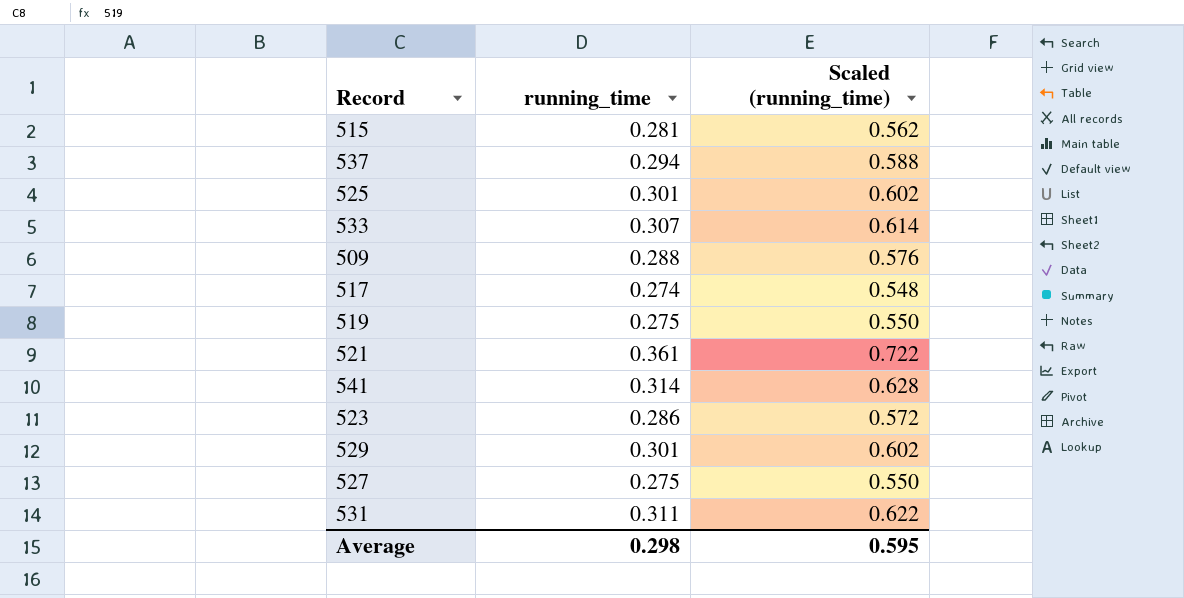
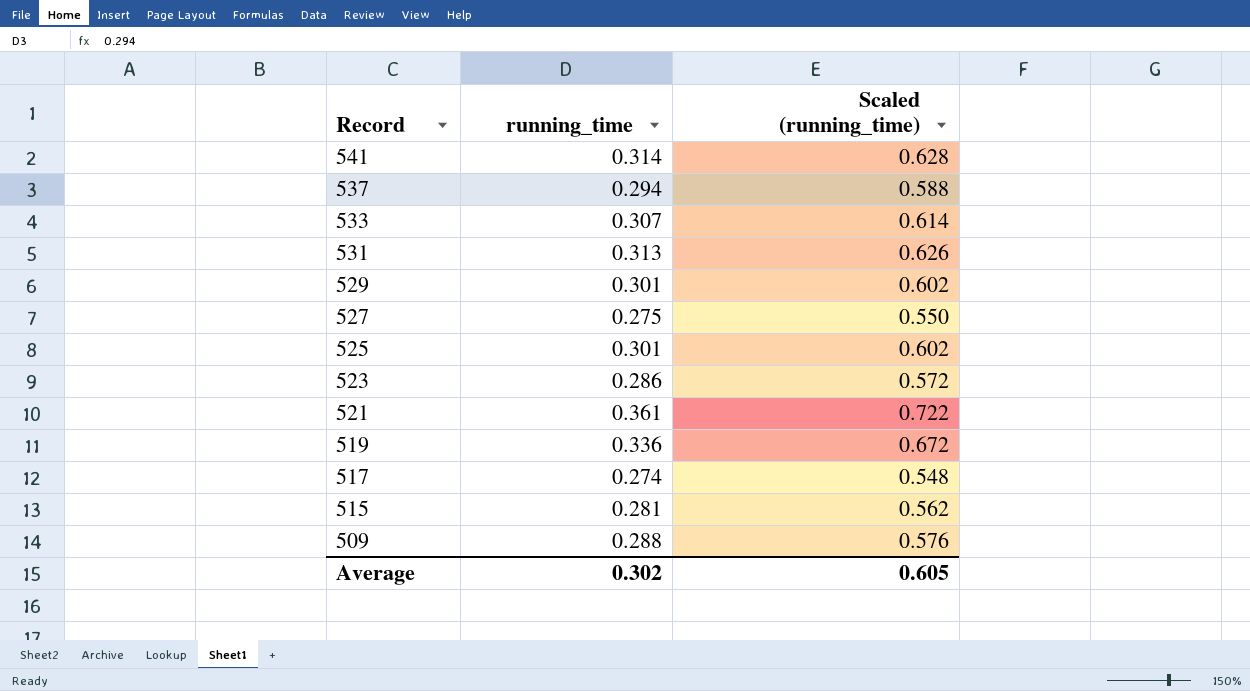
row order: none -> Record descending
531 | running_time: 0.311 -> 0.313
531 | Scaled (running_time): 0.622 -> 0.626
519 | running_time: 0.275 -> 0.336
519 | Scaled (running_time): 0.550 -> 0.672
Average | running_time: 0.298 -> 0.302
Average | Scaled (running_time): 0.595 -> 0.605

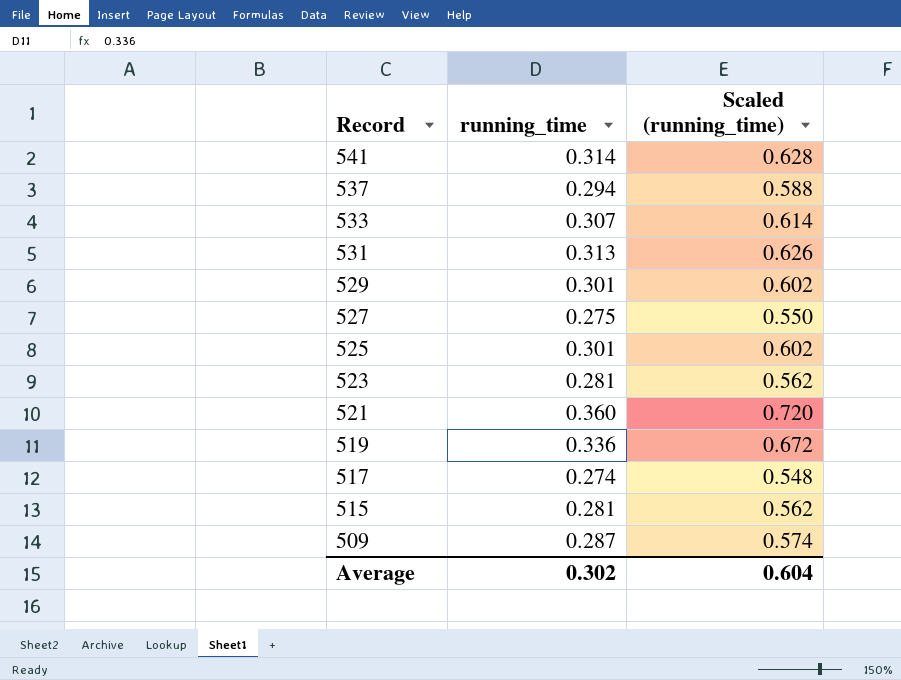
523 | running_time: 0.286 -> 0.281
523 | Scaled (running_time): 0.572 -> 0.562
521 | running_time: 0.361 -> 0.360
521 | Scaled (running_time): 0.722 -> 0.720
509 | running_time: 0.288 -> 0.287
509 | Scaled (running_time): 0.576 -> 0.574
Average | Scaled (running_time): 0.605 -> 0.604

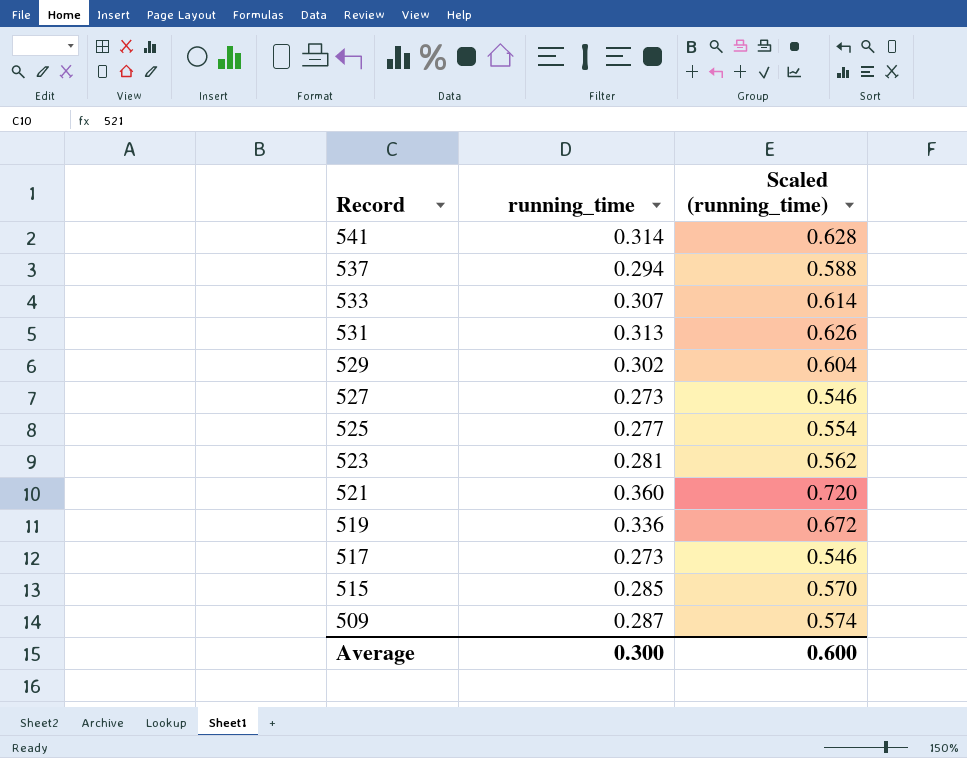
529 | running_time: 0.301 -> 0.302
529 | Scaled (running_time): 0.602 -> 0.604
527 | running_time: 0.275 -> 0.273
527 | Scaled (running_time): 0.550 -> 0.546
525 | running_time: 0.301 -> 0.277
525 | Scaled (running_time): 0.602 -> 0.554
517 | running_time: 0.274 -> 0.273
517 | Scaled (running_time): 0.548 -> 0.546
515 | running_time: 0.281 -> 0.285
515 | Scaled (running_time): 0.562 -> 0.570
Average | running_time: 0.302 -> 0.300
Average | Scaled (running_time): 0.604 -> 0.600

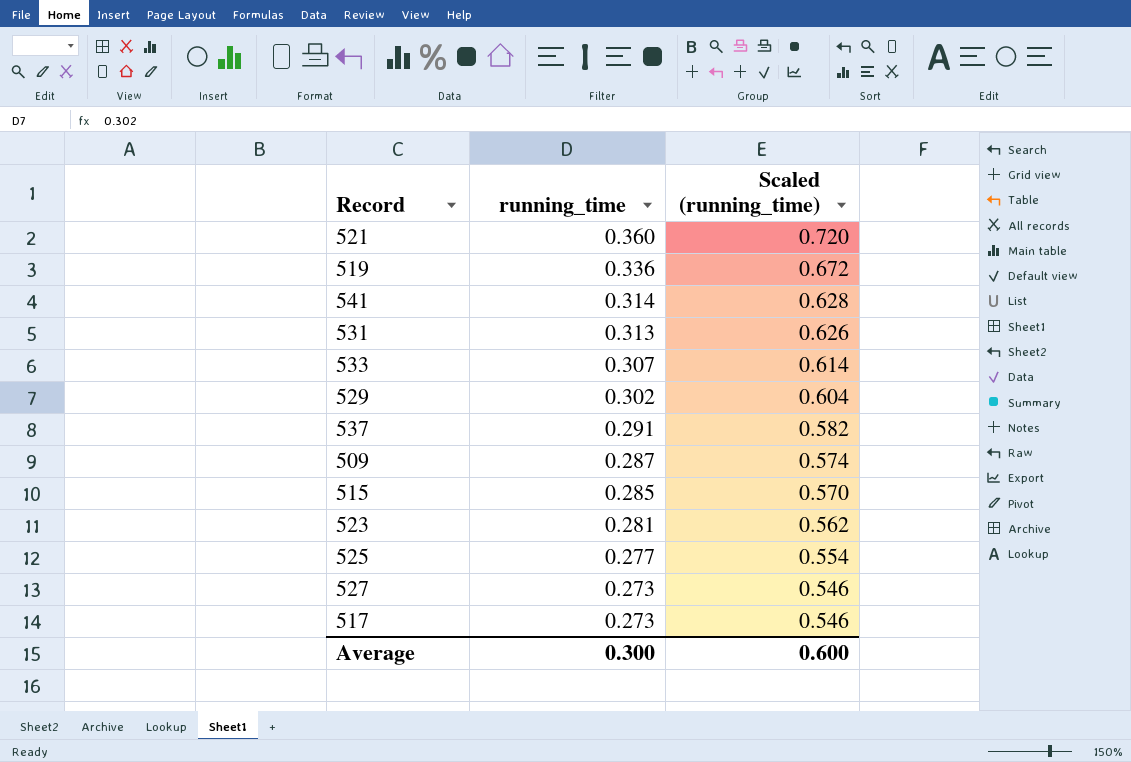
row order: Record descending -> running_time descending
537 | running_time: 0.294 -> 0.291
537 | Scaled (running_time): 0.588 -> 0.582

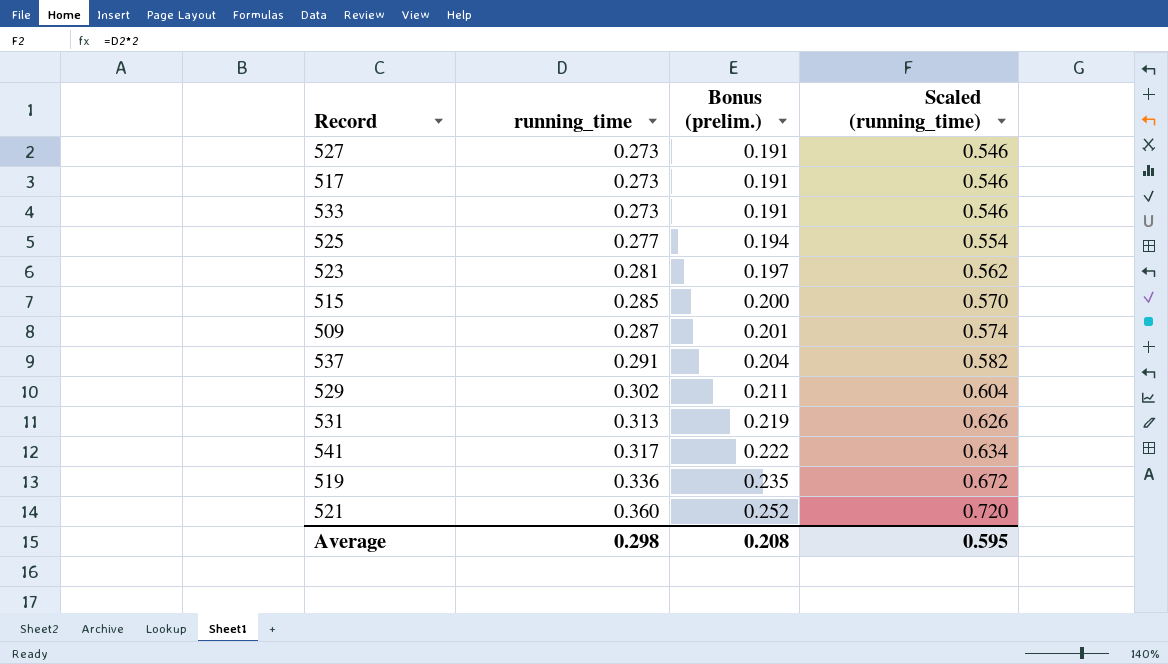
row order: running_time descending -> running_time ascending
column Bonus (prelim.) | formula: none -> [running_time] * 0.7
533 | running_time: 0.307 -> 0.273
533 | Scaled (running_time): 0.614 -> 0.546
541 | running_time: 0.314 -> 0.317
541 | Scaled (running_time): 0.628 -> 0.634
Average | running_time: 0.300 -> 0.298
Average | Scaled (running_time): 0.600 -> 0.595

